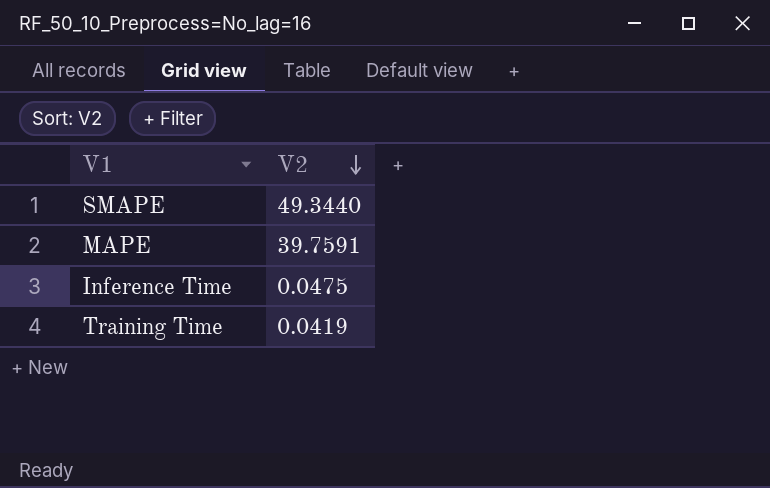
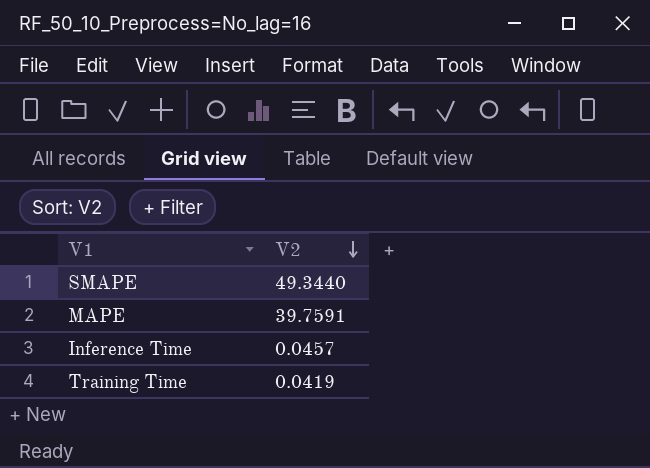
Inference Time | V2: 0.0475 -> 0.0457

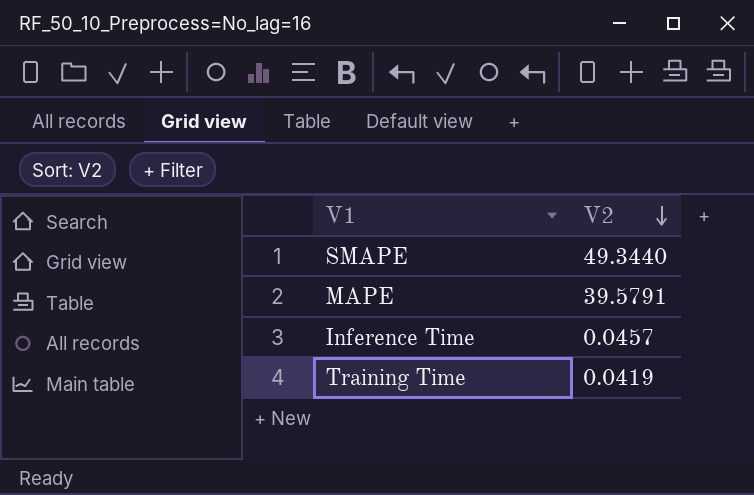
MAPE | V2: 39.7591 -> 39.5791

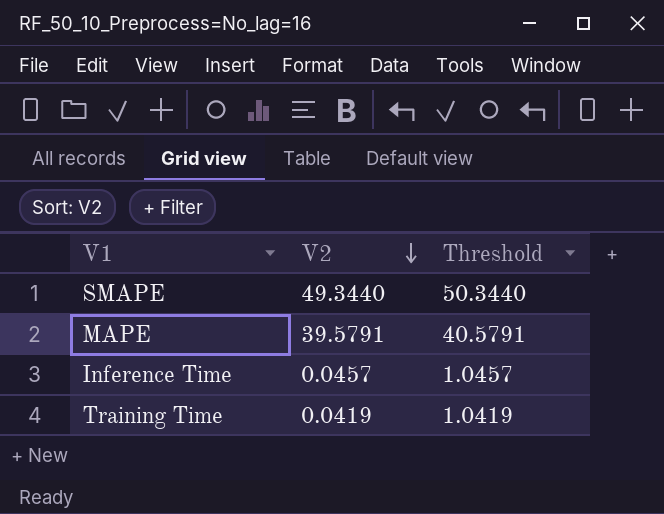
column Threshold | formula: none -> [V2] + 1

